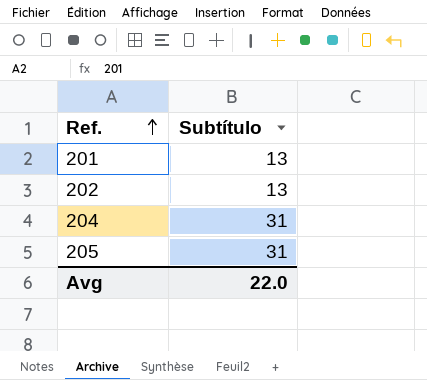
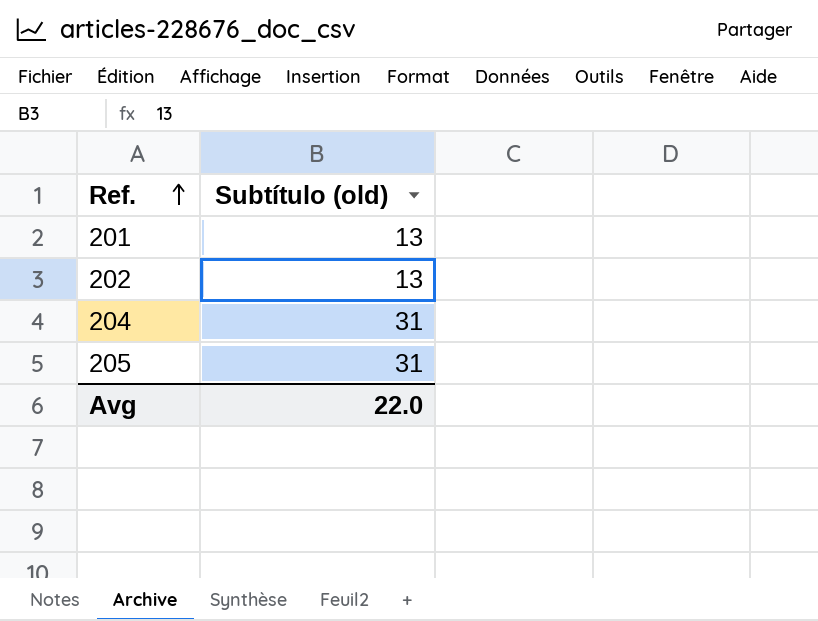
column name: Subtítulo -> Subtítulo (old)

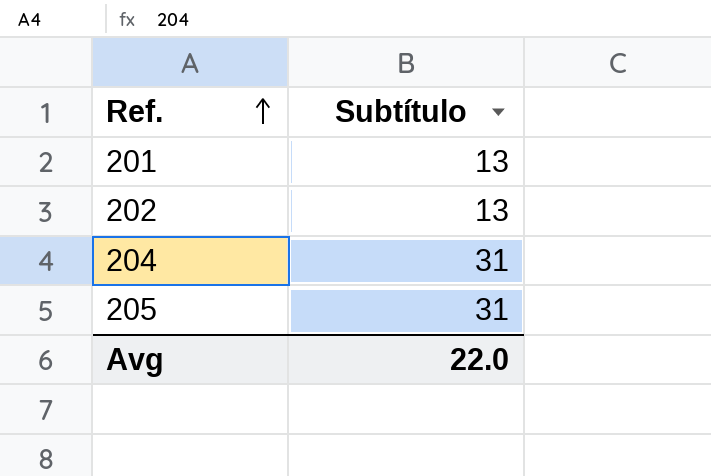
column name: Subtítulo (old) -> Subtítulo

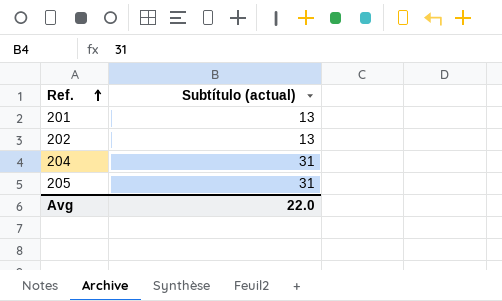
column name: Subtítulo -> Subtítulo (actual)

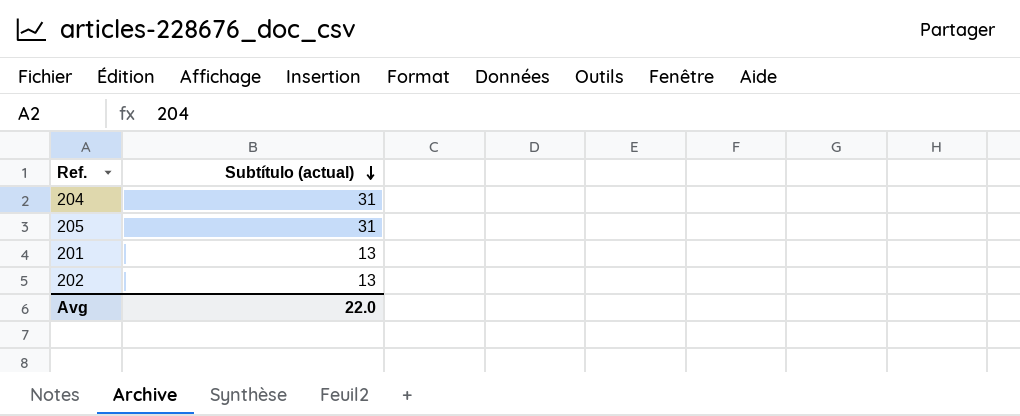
row order: Ref. ascending -> Subtítulo (actual) descending

